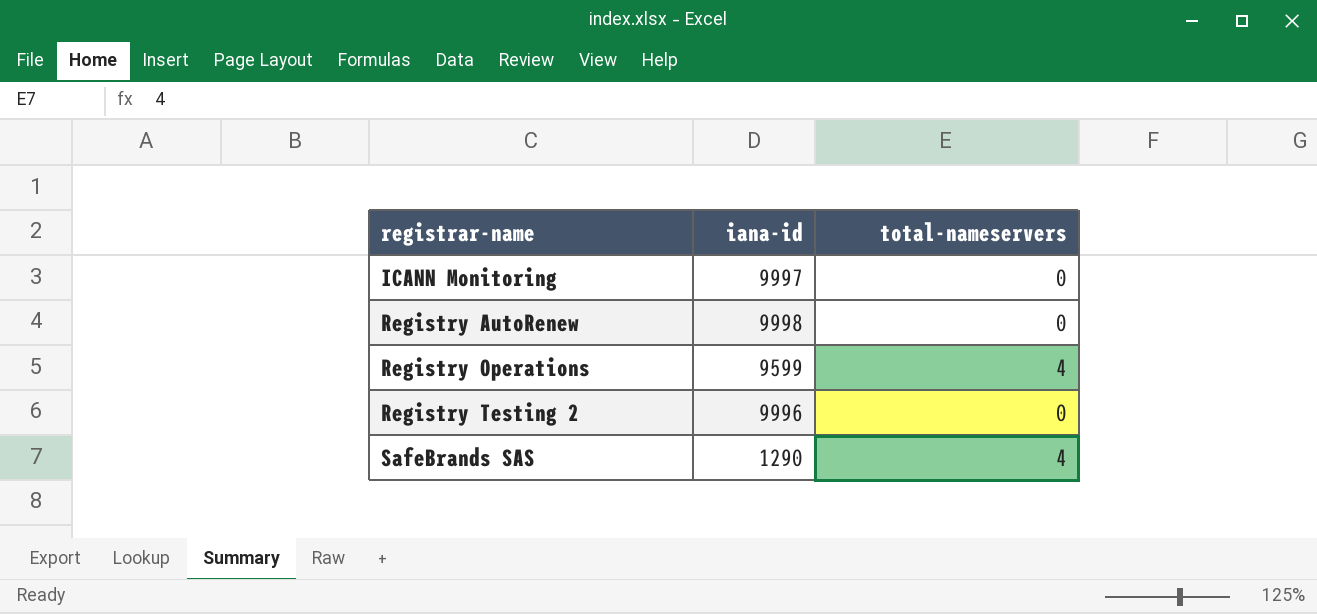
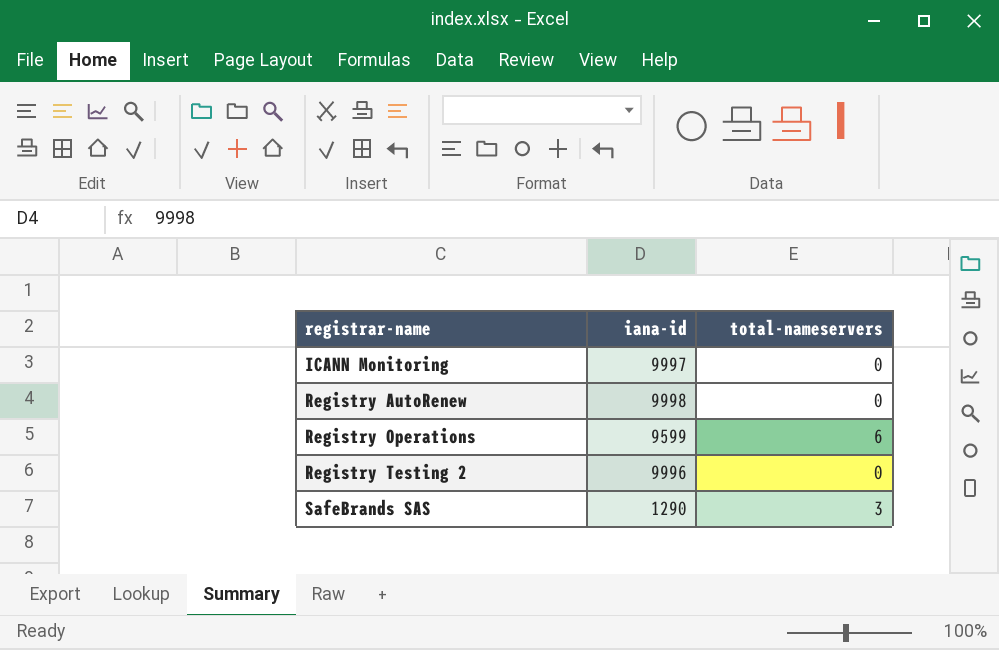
Registry Operations | total-nameservers: 4 -> 6
SafeBrands SAS | total-nameservers: 4 -> 3

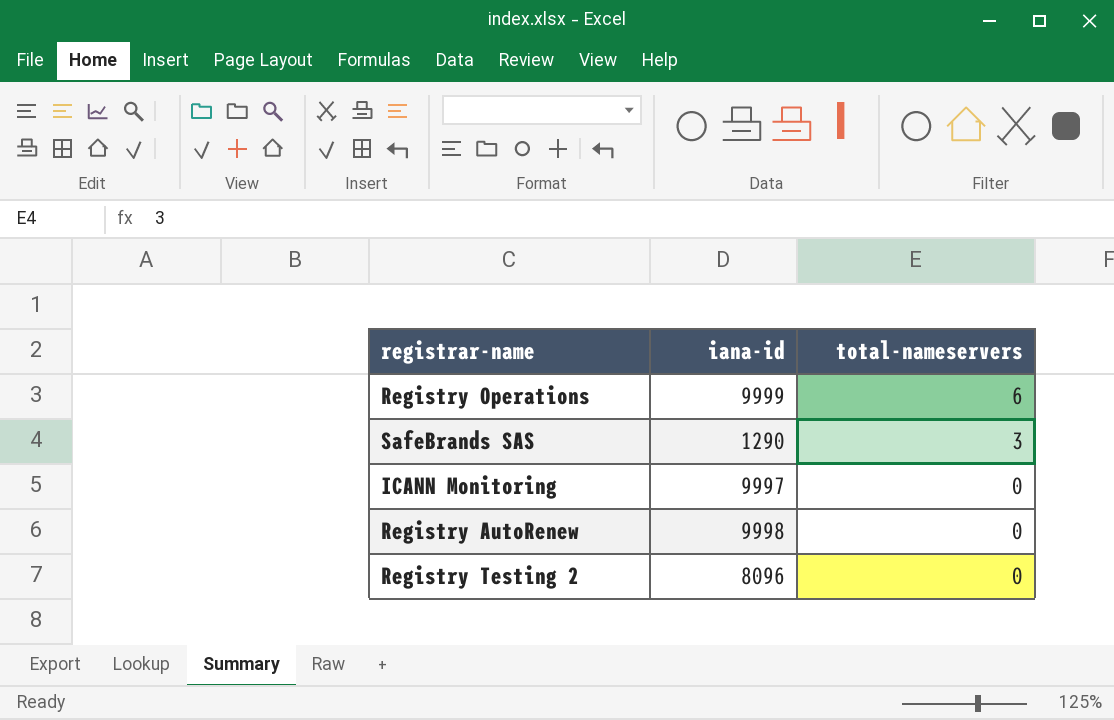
row order: registrar-name ascending -> total-nameservers descending
Registry Operations | iana-id: 9599 -> 9999
Registry Testing 2 | iana-id: 9996 -> 8096

